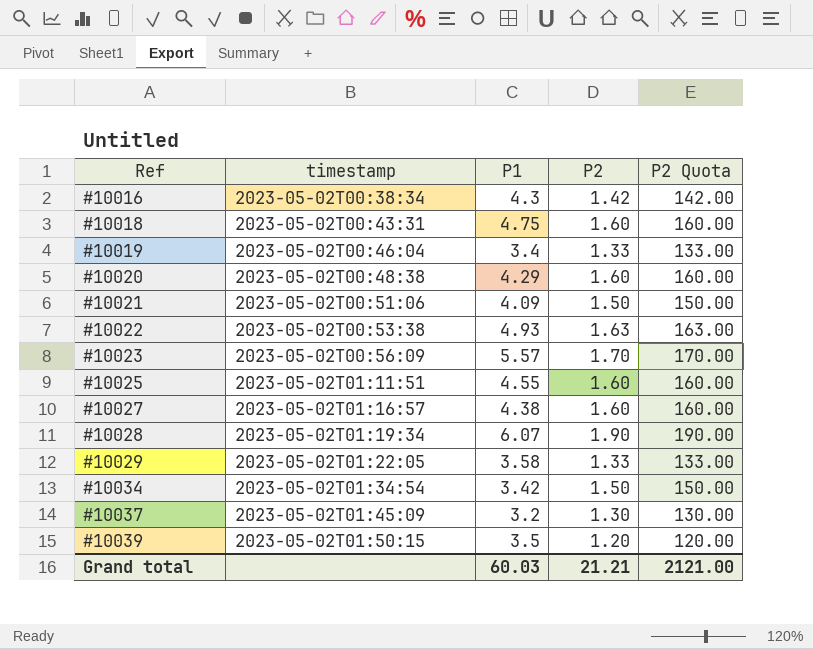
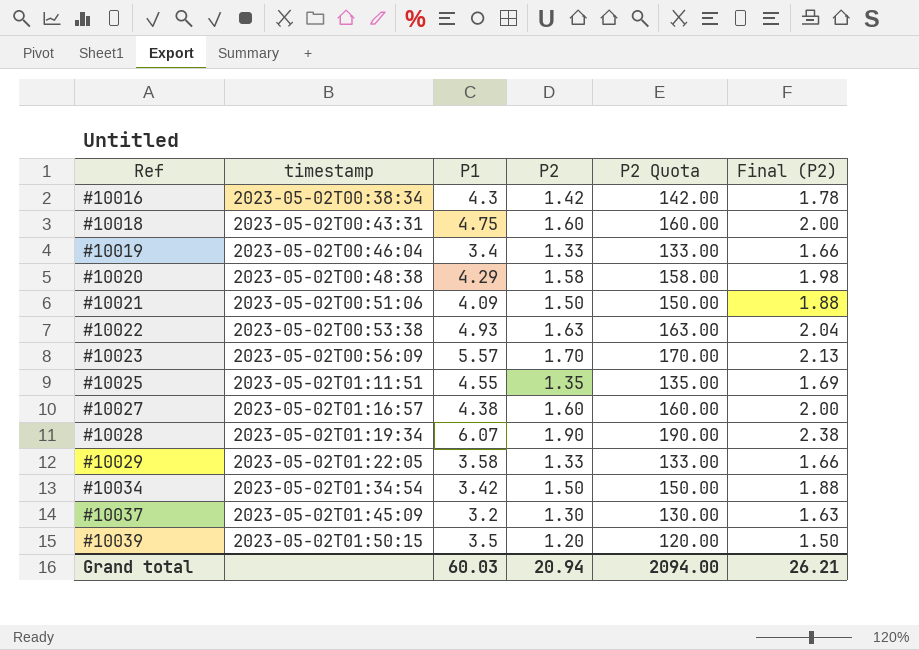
column Final (P2) | formula: none -> [P2] * 1.25
#10020 | P2: 1.60 -> 1.58
#10020 | P2 Quota: 160.00 -> 158.00
#10025 | P2: 1.60 -> 1.35
#10025 | P2 Quota: 160.00 -> 135.00
Grand total | P2: 21.21 -> 20.94
Grand total | P2 Quota: 2121.00 -> 2094.00

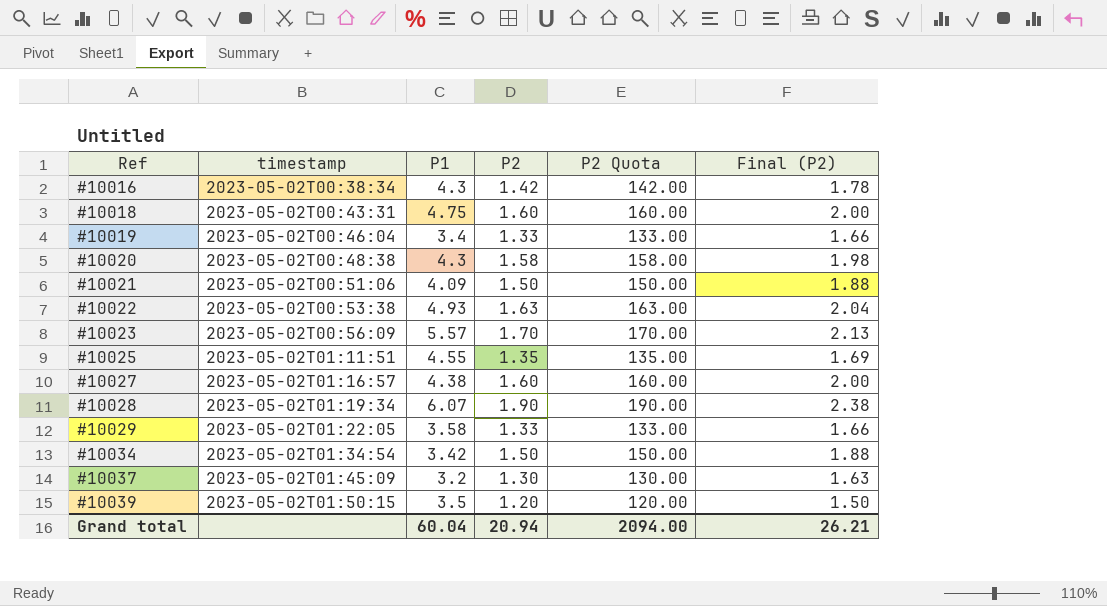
#10020 | P1: 4.29 -> 4.3
Grand total | P1: 60.03 -> 60.04

